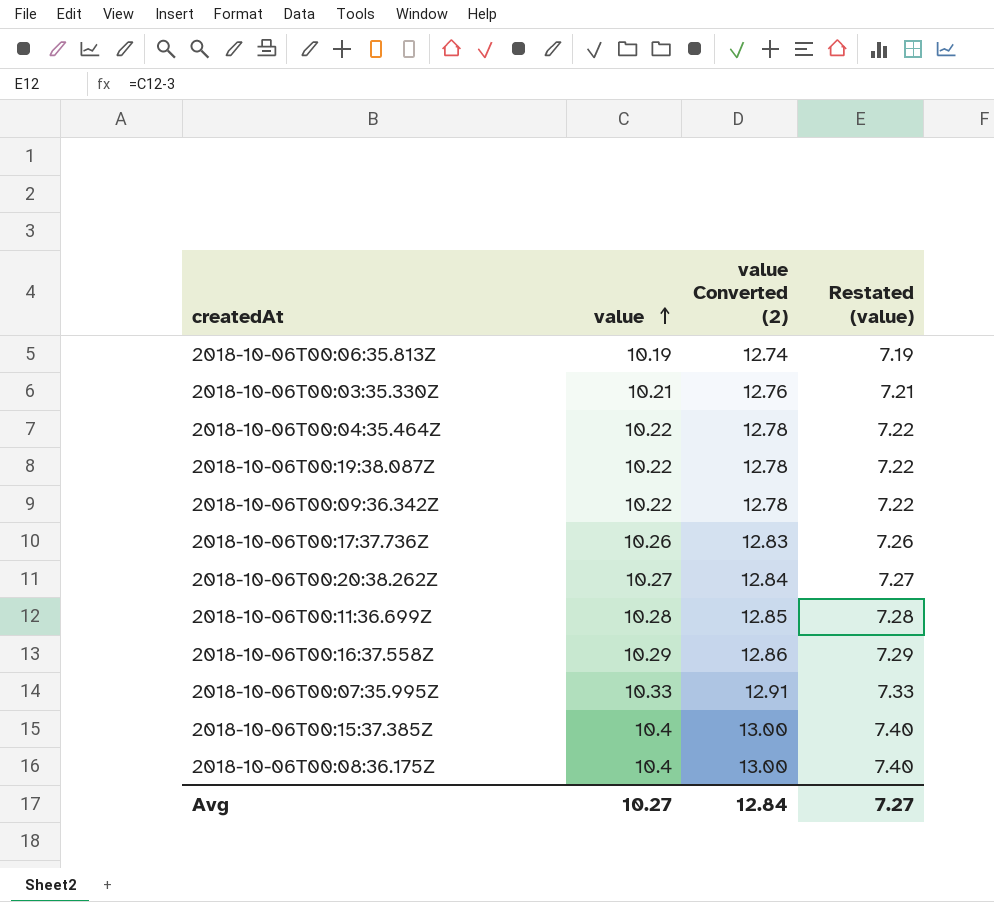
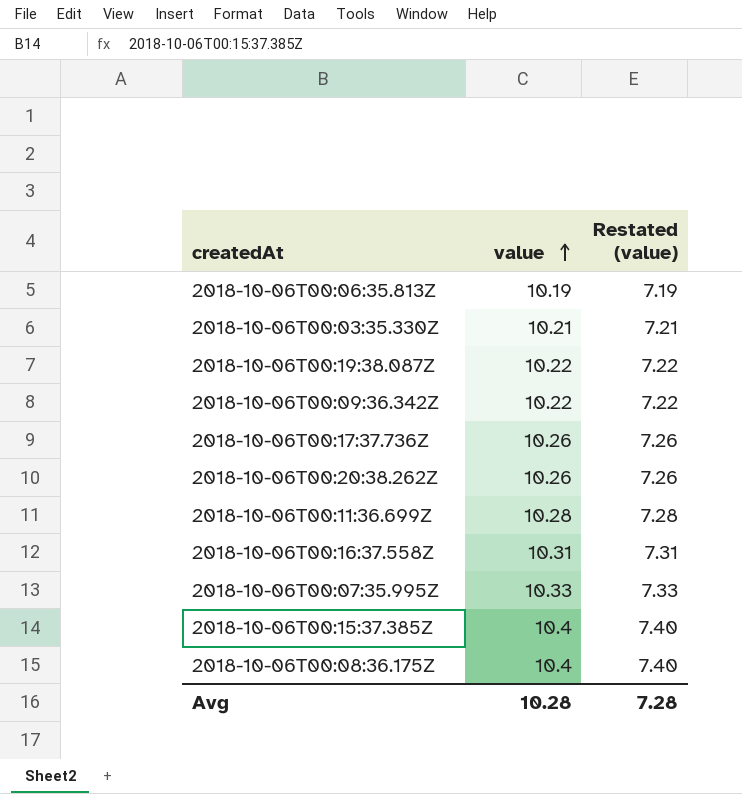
column value Converted (2) | formula: [value] * 1.25 -> none
row 2018-10-06T00:04:35.464Z: 10.22 | 12.78 | 7.22 -> none
2018-10-06T00:20:38.262Z | value: 10.27 -> 10.26
2018-10-06T00:20:38.262Z | Restated (value): 7.27 -> 7.26
2018-10-06T00:16:37.558Z | value: 10.29 -> 10.31
2018-10-06T00:16:37.558Z | Restated (value): 7.29 -> 7.31
Avg | value: 10.27 -> 10.28
Avg | Restated (value): 7.27 -> 7.28

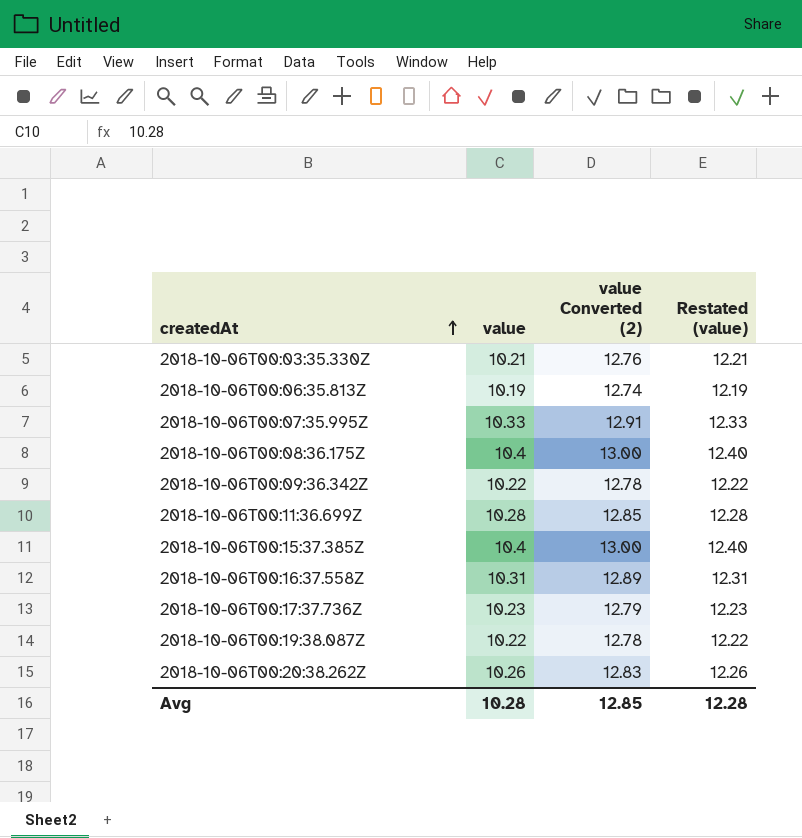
row order: value ascending -> createdAt ascending
column value Converted (2) | formula: none -> [value] * 1.25
column Restated (value) | formula: [value] - 3 -> [value] + 2
2018-10-06T00:17:37.736Z | value: 10.26 -> 10.23
Avg | Restated (value): 7.28 -> 12.28

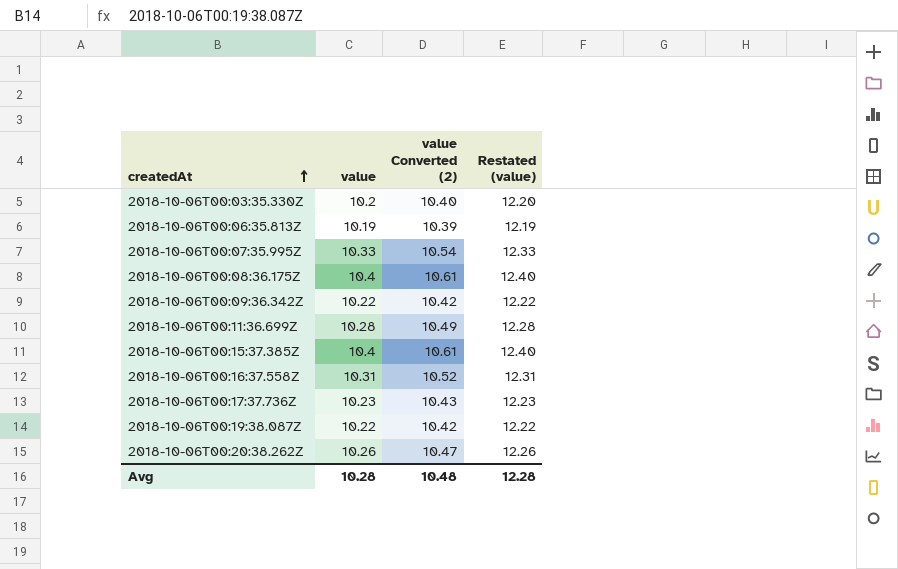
column value Converted (2) | formula: [value] * 1.25 -> [value] * 1.02
2018-10-06T00:03:35.330Z | value: 10.21 -> 10.2
2018-10-06T00:03:35.330Z | Restated (value): 12.21 -> 12.20
Avg | value Converted (2): 12.85 -> 10.48

